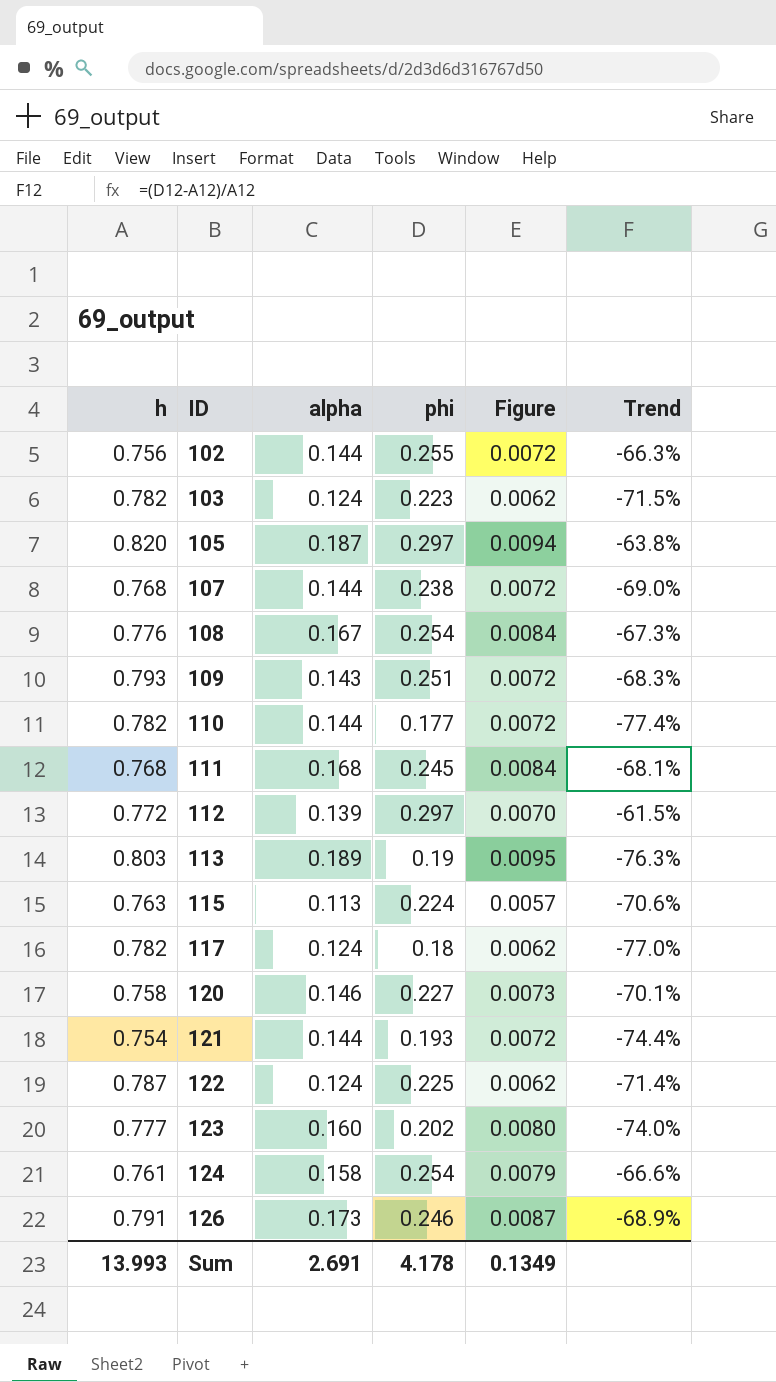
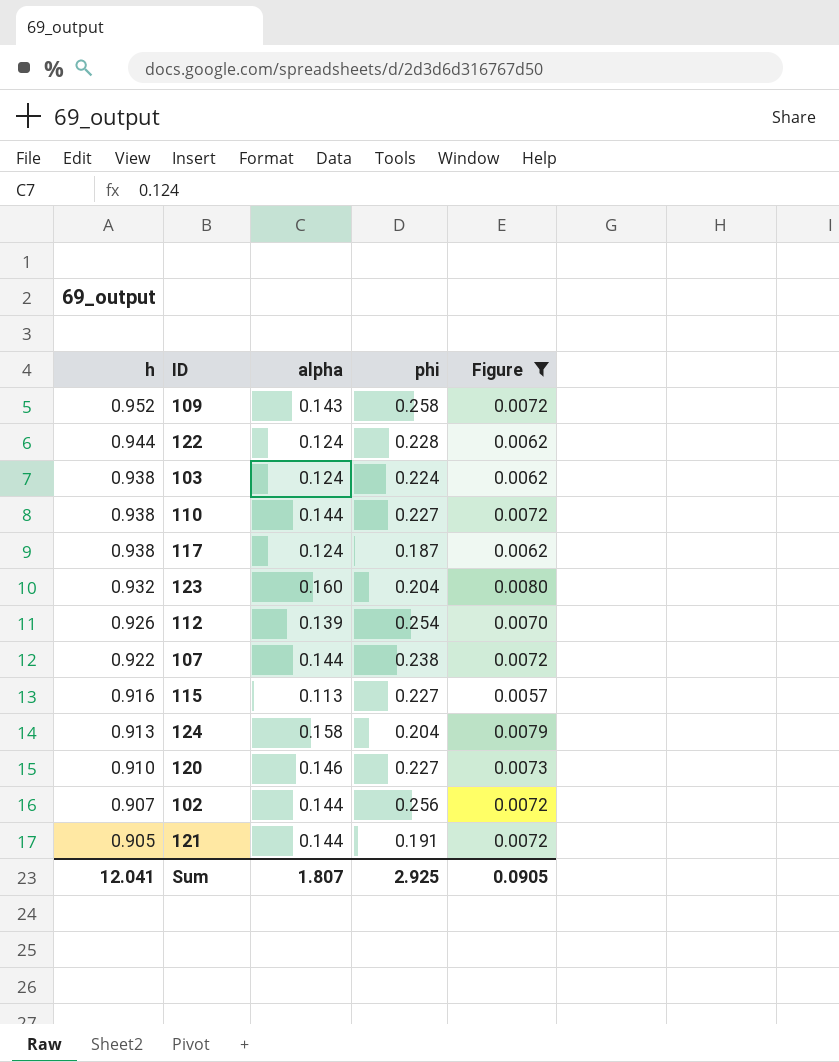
filter: none -> Figure <= 0.0080
row order: ID ascending -> h descending
column Trend | formula: ([phi] - [h]) / [h] -> none
109 | h: 0.793 -> 0.952
109 | phi: 0.251 -> 0.258
122 | h: 0.787 -> 0.944
122 | phi: 0.225 -> 0.228
103 | h: 0.782 -> 0.938
103 | phi: 0.223 -> 0.224
110 | h: 0.782 -> 0.938
110 | phi: 0.177 -> 0.227
117 | h: 0.782 -> 0.938
117 | phi: 0.18 -> 0.187
123 | h: 0.777 -> 0.932
123 | phi: 0.202 -> 0.204
112 | h: 0.772 -> 0.926
112 | phi: 0.297 -> 0.254
107 | h: 0.768 -> 0.922
115 | h: 0.763 -> 0.916
115 | phi: 0.224 -> 0.227
124 | h: 0.761 -> 0.913
124 | phi: 0.254 -> 0.204
120 | h: 0.758 -> 0.910
102 | h: 0.756 -> 0.907
102 | phi: 0.255 -> 0.256
121 | h: 0.754 -> 0.905
121 | phi: 0.193 -> 0.191
Sum | h: 13.993 -> 12.041
Sum | alpha: 2.691 -> 1.807
Sum | phi: 4.178 -> 2.925
Sum | Figure: 0.1349 -> 0.0905

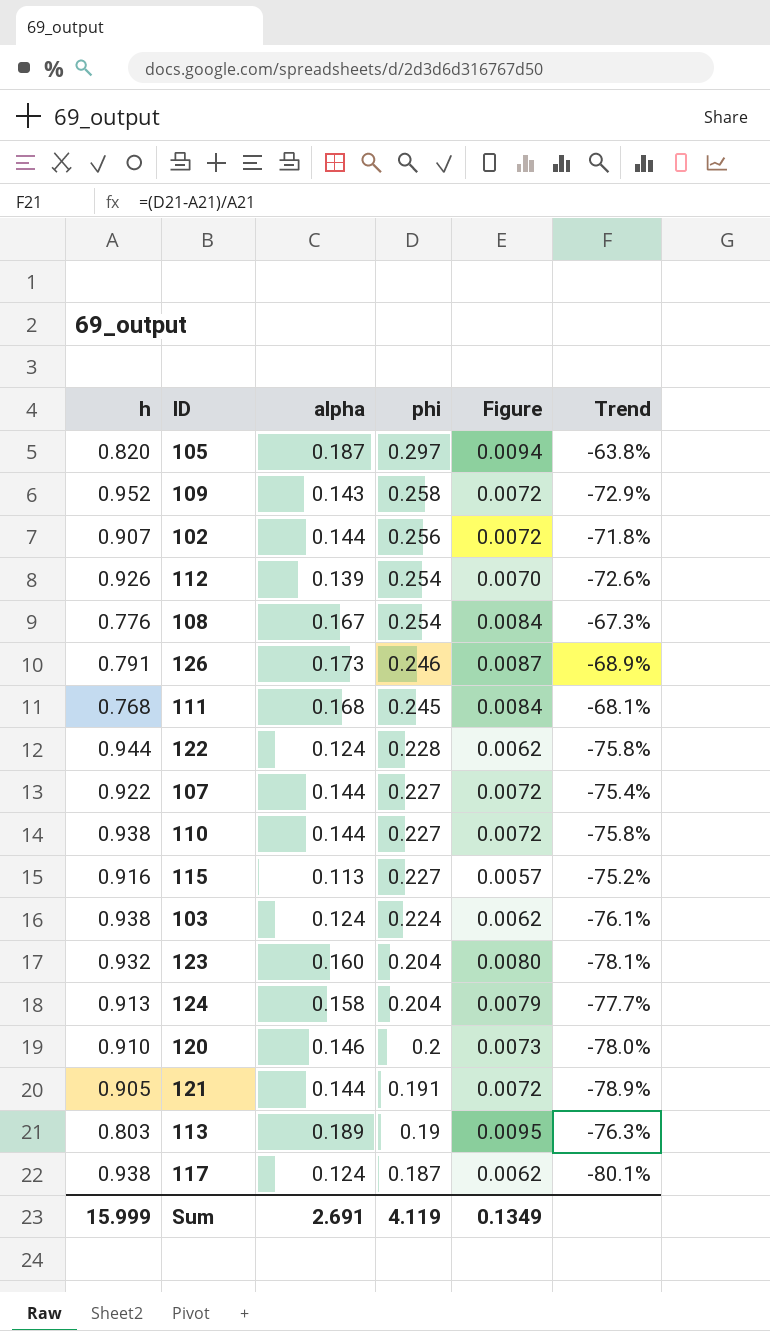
filter: Figure <= 0.0080 -> none
row order: h descending -> phi descending
column Trend | formula: none -> ([phi] - [h]) / [h]
107 | phi: 0.238 -> 0.227
120 | phi: 0.227 -> 0.2
Sum | h: 12.041 -> 15.999
Sum | alpha: 1.807 -> 2.691
Sum | phi: 2.925 -> 4.119
Sum | Figure: 0.0905 -> 0.1349

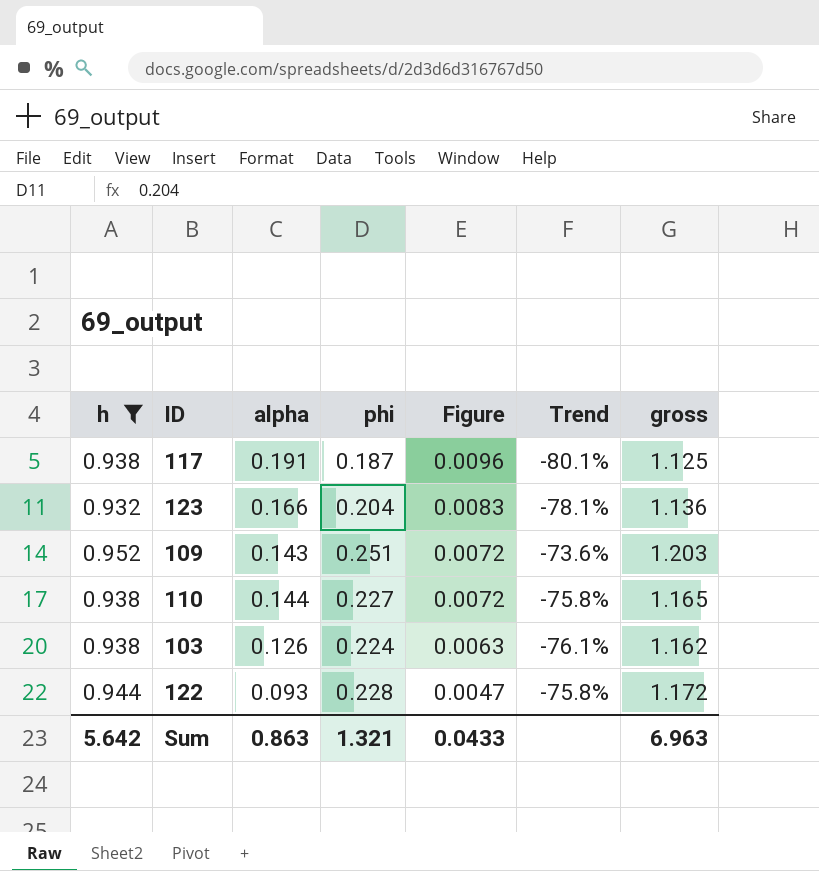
filter: none -> h >= 0.932
row order: phi descending -> Figure descending
column gross | formula: none -> [h] + [phi]
117 | alpha: 0.124 -> 0.191
117 | Figure: 0.0062 -> 0.0096
123 | alpha: 0.160 -> 0.166
123 | Figure: 0.0080 -> 0.0083
109 | phi: 0.258 -> 0.251
109 | Trend: -72.9% -> -73.6%
103 | alpha: 0.124 -> 0.126
103 | Figure: 0.0062 -> 0.0063
122 | alpha: 0.124 -> 0.093
122 | Figure: 0.0062 -> 0.0047
Sum | h: 15.999 -> 5.642
Sum | alpha: 2.691 -> 0.863
Sum | phi: 4.119 -> 1.321
Sum | Figure: 0.1349 -> 0.0433

